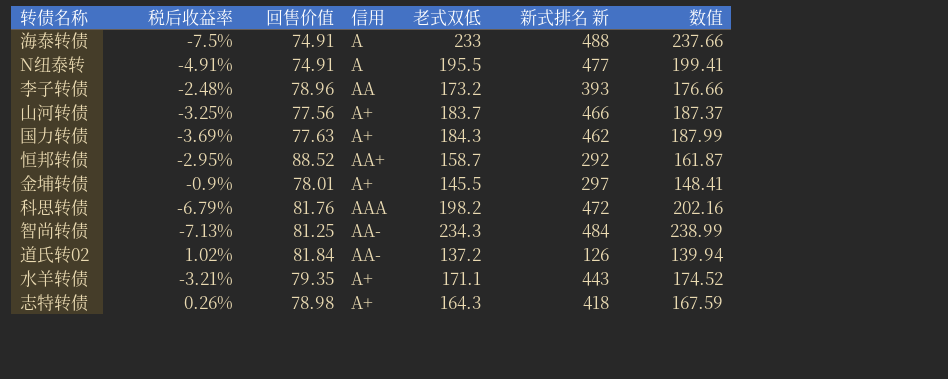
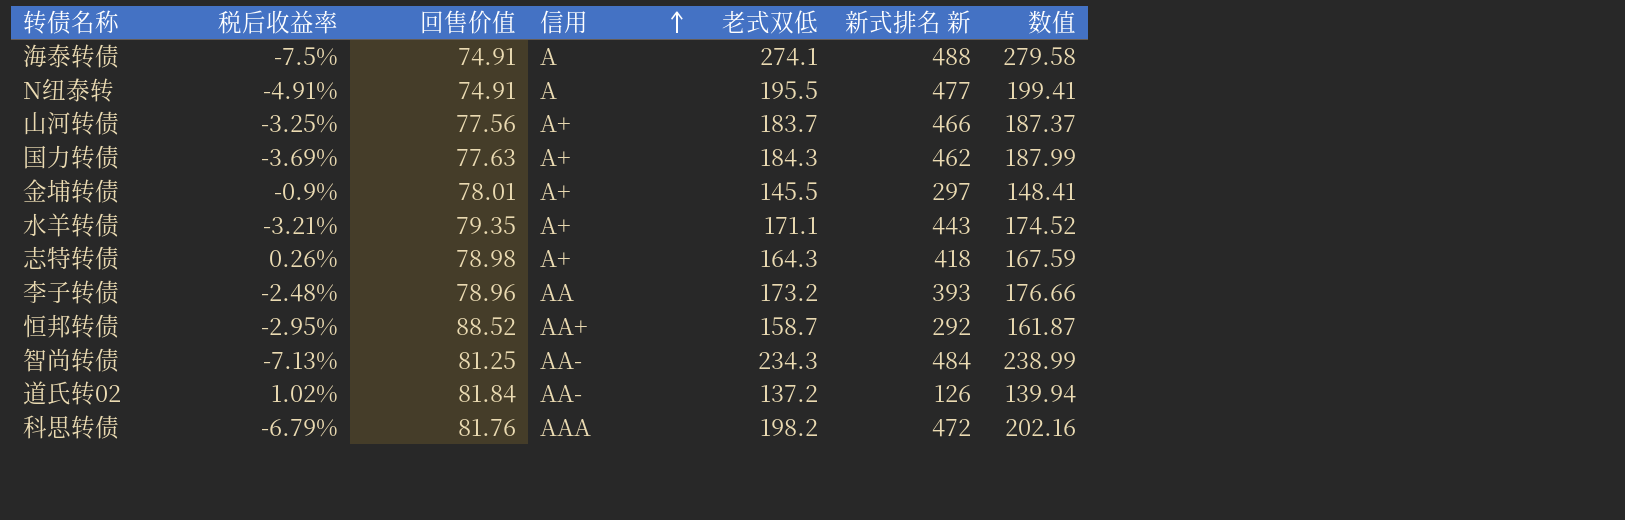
row order: none -> 信用 ascending
海泰转债 | 老式双低: 233 -> 274.1
海泰转债 | 数值: 237.66 -> 279.58

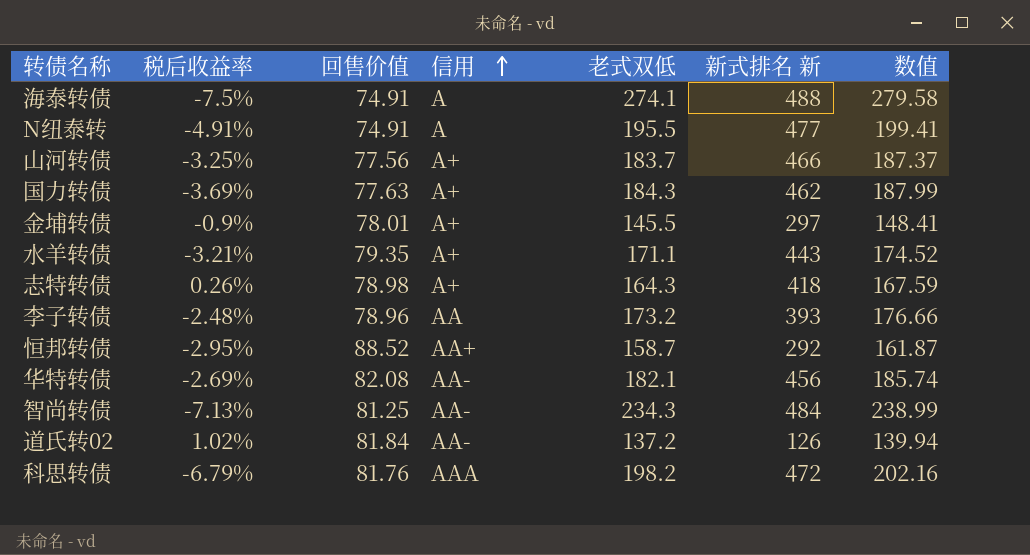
row 华特转债: none -> -2.69% | 82.08 | AA- | 182.1 | 456 | 185.74

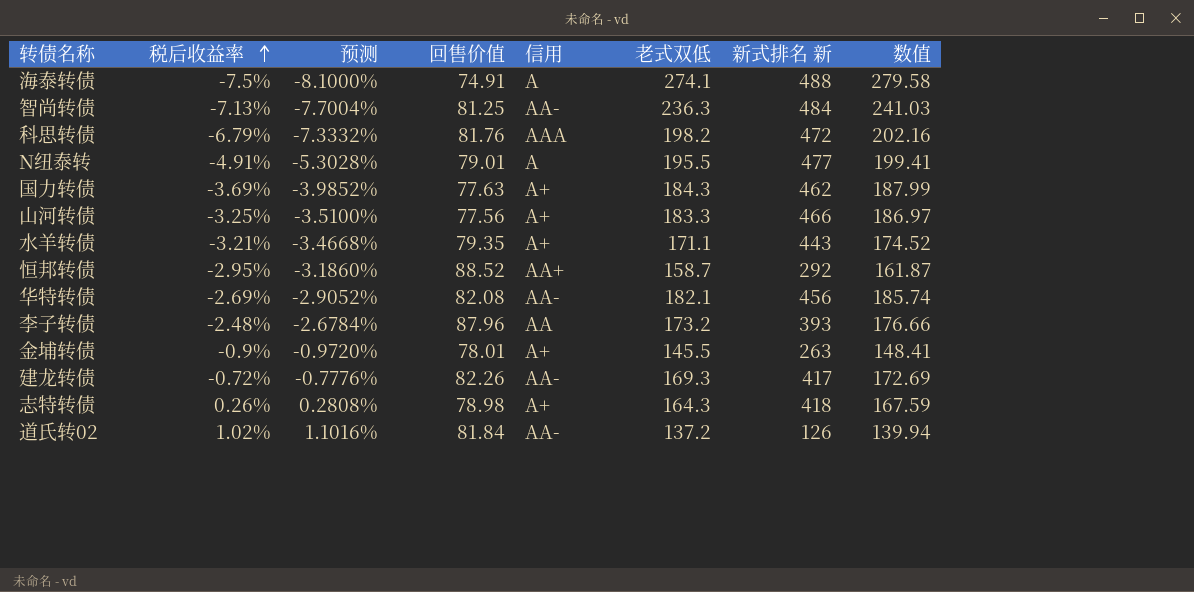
row order: 信用 ascending -> 税后收益率 ascending
column 预测 | formula: none -> [税后收益率] * 1.08
智尚转债 | 老式双低: 234.3 -> 236.3
智尚转债 | 数值: 238.99 -> 241.03
N纽泰转 | 回售价值: 74.91 -> 79.01
山河转债 | 老式双低: 183.7 -> 183.3
山河转债 | 数值: 187.37 -> 186.97
李子转债 | 回售价值: 78.96 -> 87.96
金埔转债 | 新式排名 新: 297 -> 263
row 建龙转债: none -> -0.72% | -0.7776% | 82.26 | AA- | 169.3 | 417 | 172.69

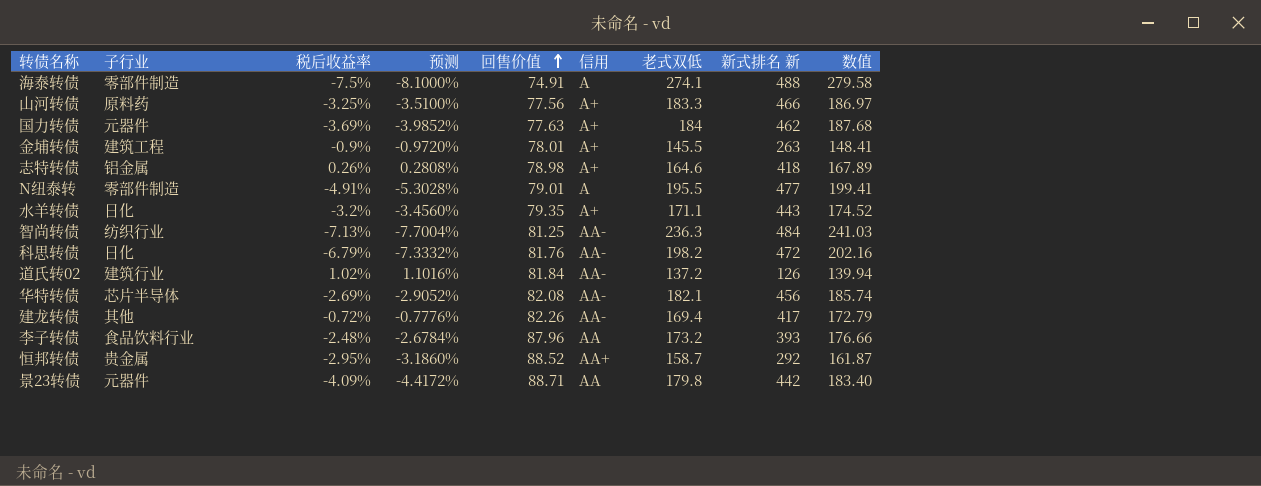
row order: 税后收益率 ascending -> 回售价值 ascending
column 子行业 | position: none -> 2
国力转债 | 老式双低: 184.3 -> 184
国力转债 | 数值: 187.99 -> 187.68
志特转债 | 老式双低: 164.3 -> 164.6
志特转债 | 数值: 167.59 -> 167.89
水羊转债 | 税后收益率: -3.21% -> -3.2%
水羊转债 | 预测: -3.4668% -> -3.4560%
科思转债 | 信用: AAA -> AA-
建龙转债 | 老式双低: 169.3 -> 169.4
建龙转债 | 数值: 172.69 -> 172.79
row 景23转债: none -> 元器件 | -4.09% | -4.4172% | 88.71 | AA | 179.8 | 442 | 183.40

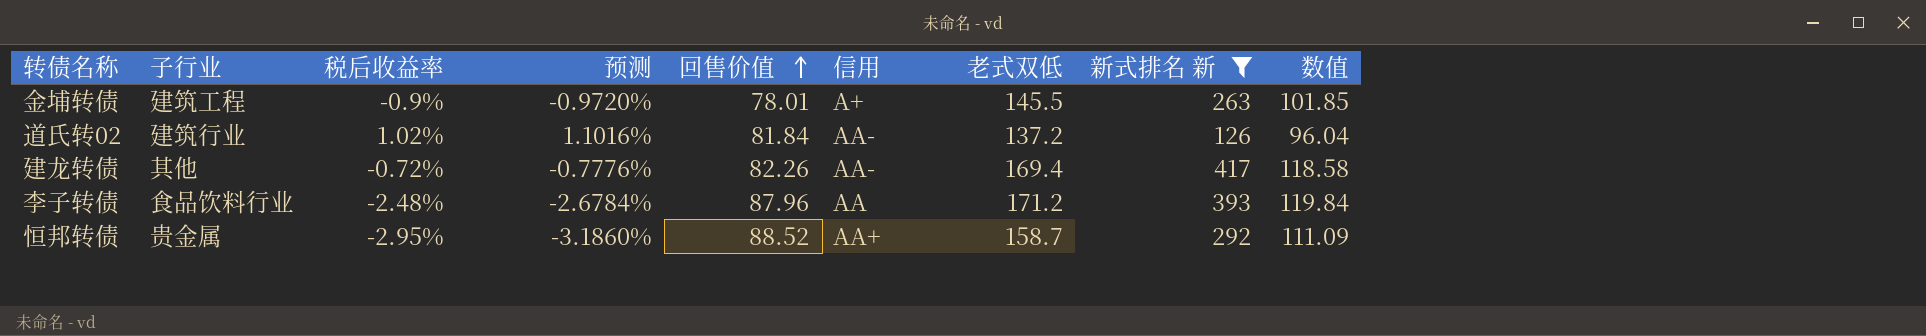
filter: none -> 新式排名 新 <= 417
column 数值 | formula: [老式双低] * 1.02 -> [老式双低] * 0.7
李子转债 | 老式双低: 173.2 -> 171.2

